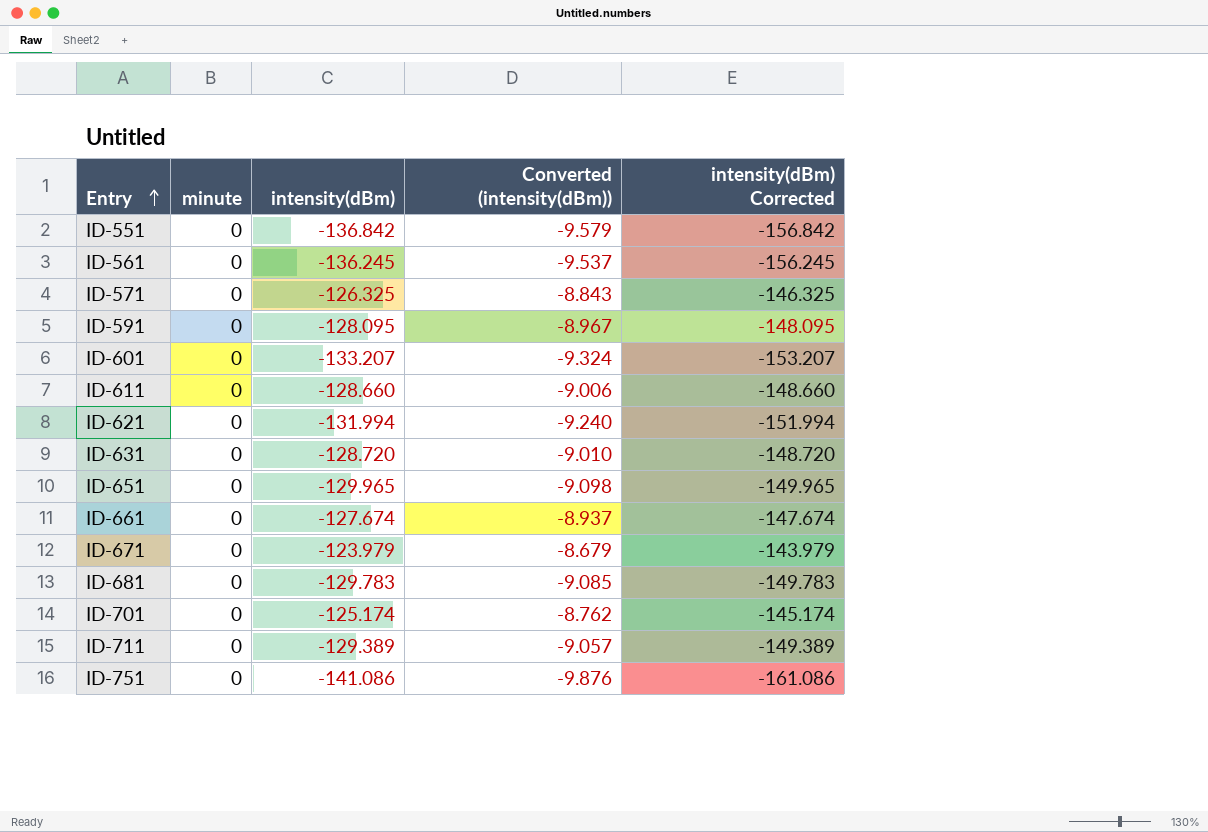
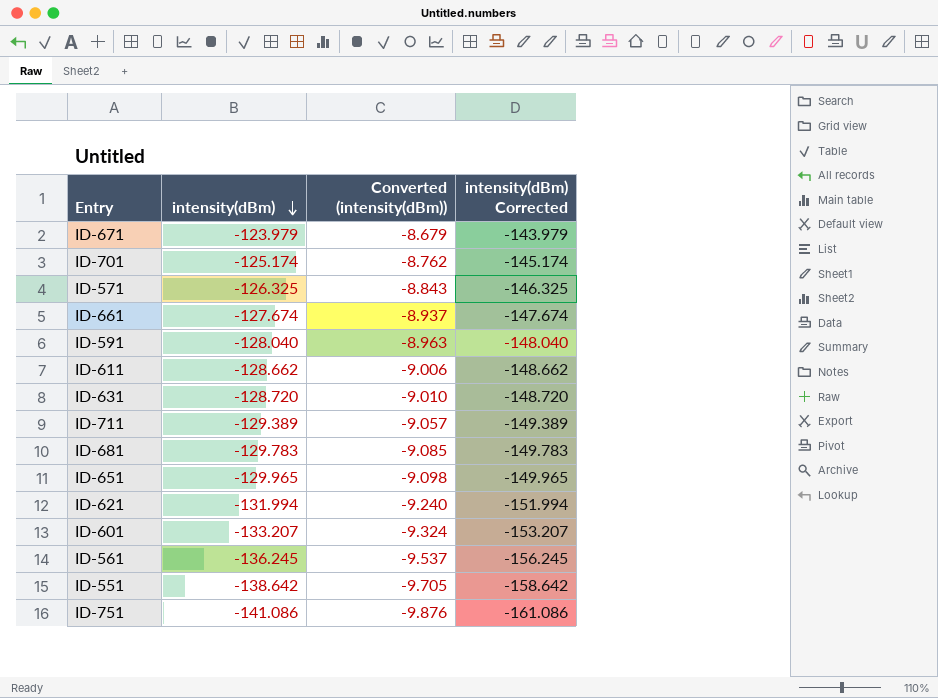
row order: Entry ascending -> intensity(dBm) descending
column minute | position: 2 -> none
ID-591 | intensity(dBm): -128.095 -> -128.040
ID-591 | Converted (intensity(dBm)): -8.967 -> -8.963
ID-591 | intensity(dBm) Corrected: -148.095 -> -148.040
ID-611 | intensity(dBm): -128.660 -> -128.662
ID-611 | intensity(dBm) Corrected: -148.660 -> -148.662
ID-551 | intensity(dBm): -136.842 -> -138.642
ID-551 | Converted (intensity(dBm)): -9.579 -> -9.705
ID-551 | intensity(dBm) Corrected: -156.842 -> -158.642

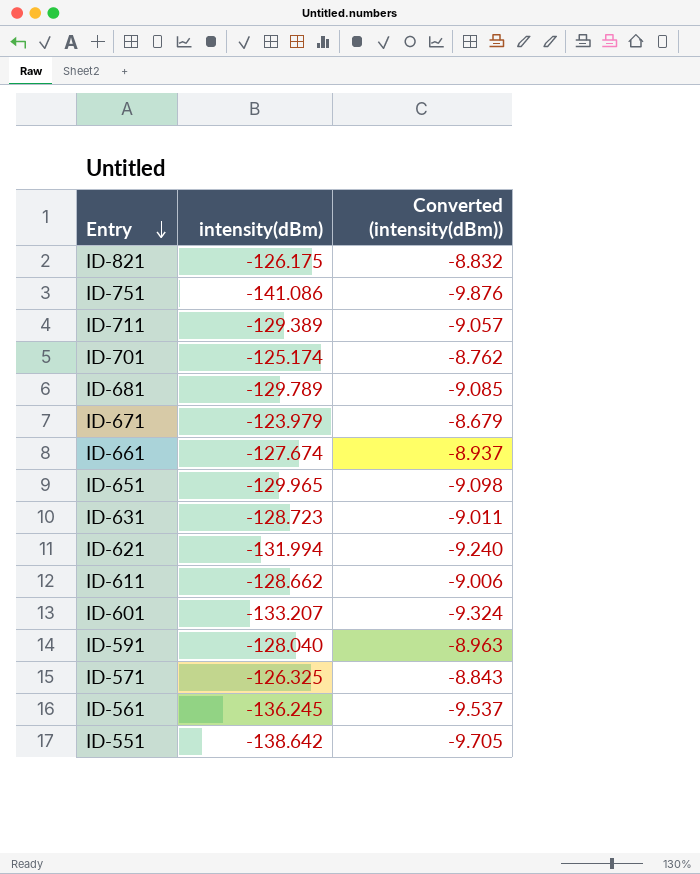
row order: intensity(dBm) descending -> Entry descending
column intensity(dBm) Corrected | formula: [intensity(dBm)] - 20 -> none
row ID-821: none -> -126.175 | -8.832
ID-681 | intensity(dBm): -129.783 -> -129.789
ID-631 | intensity(dBm): -128.720 -> -128.723
ID-631 | Converted (intensity(dBm)): -9.010 -> -9.011

